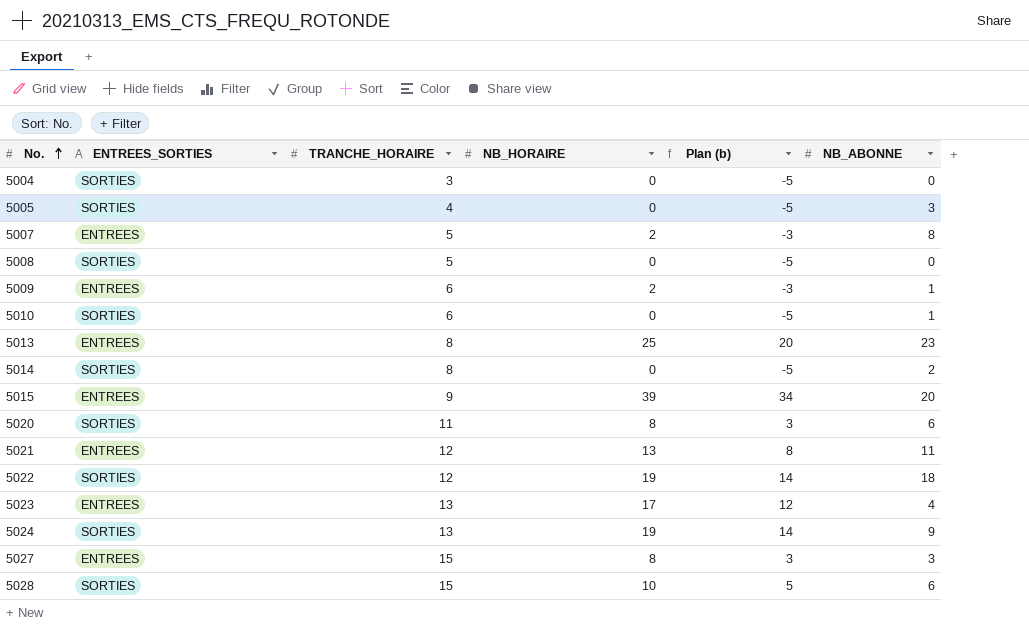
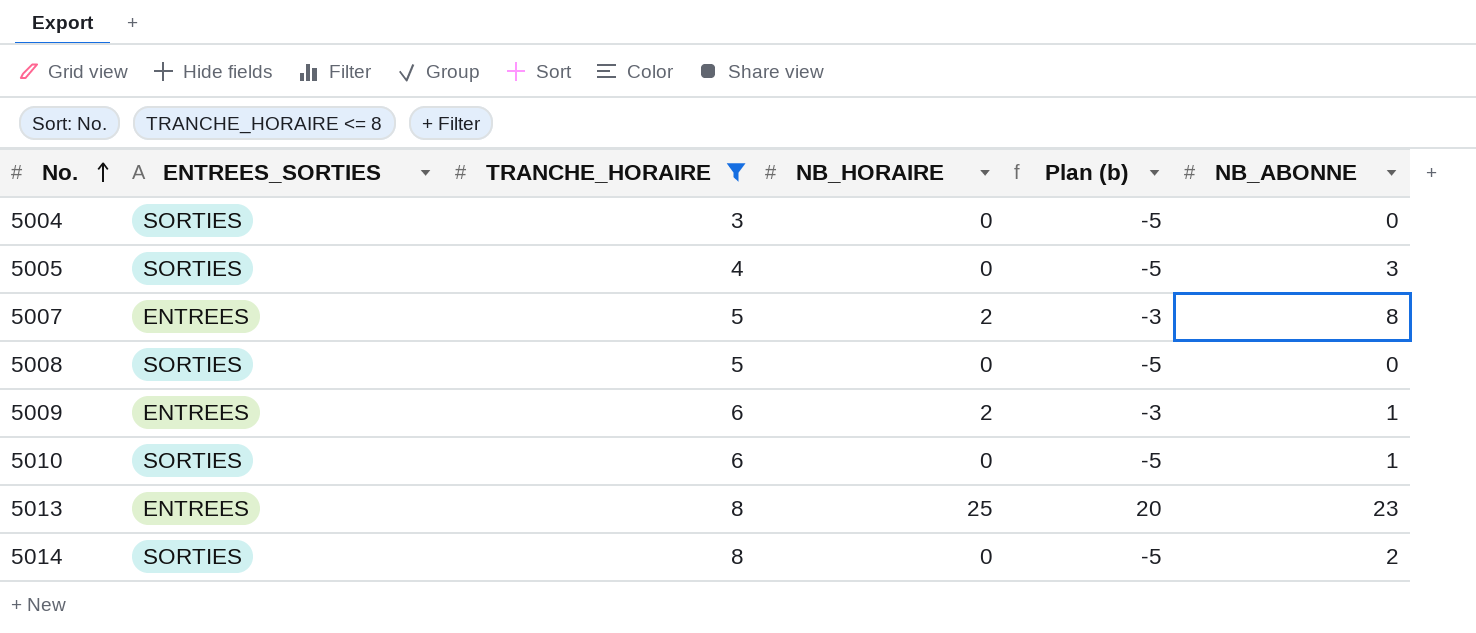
filter: none -> TRANCHE_HORAIRE <= 8

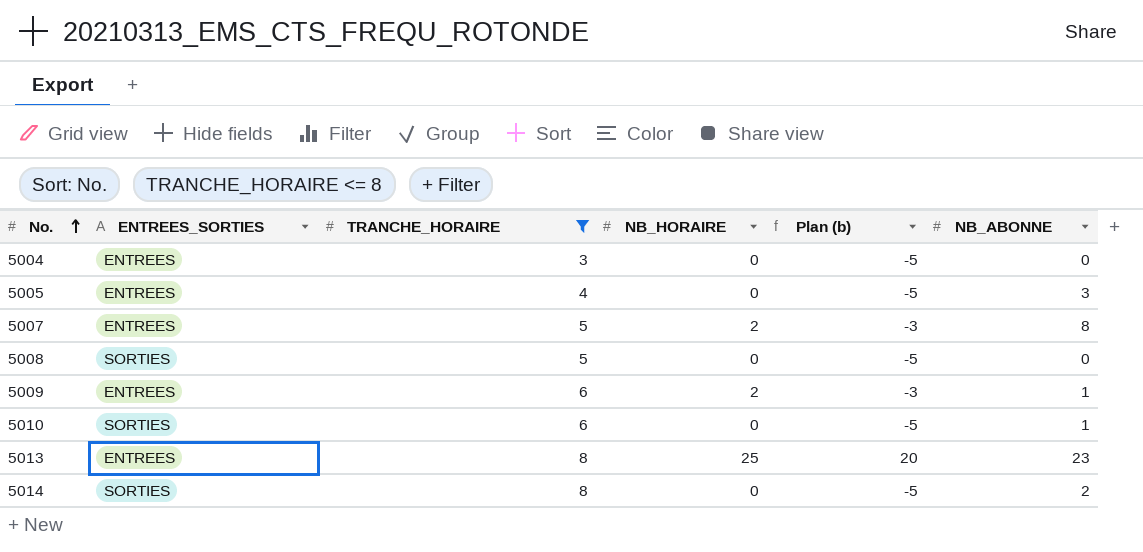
5004 | ENTREES_SORTIES: SORTIES -> ENTREES
5005 | ENTREES_SORTIES: SORTIES -> ENTREES

